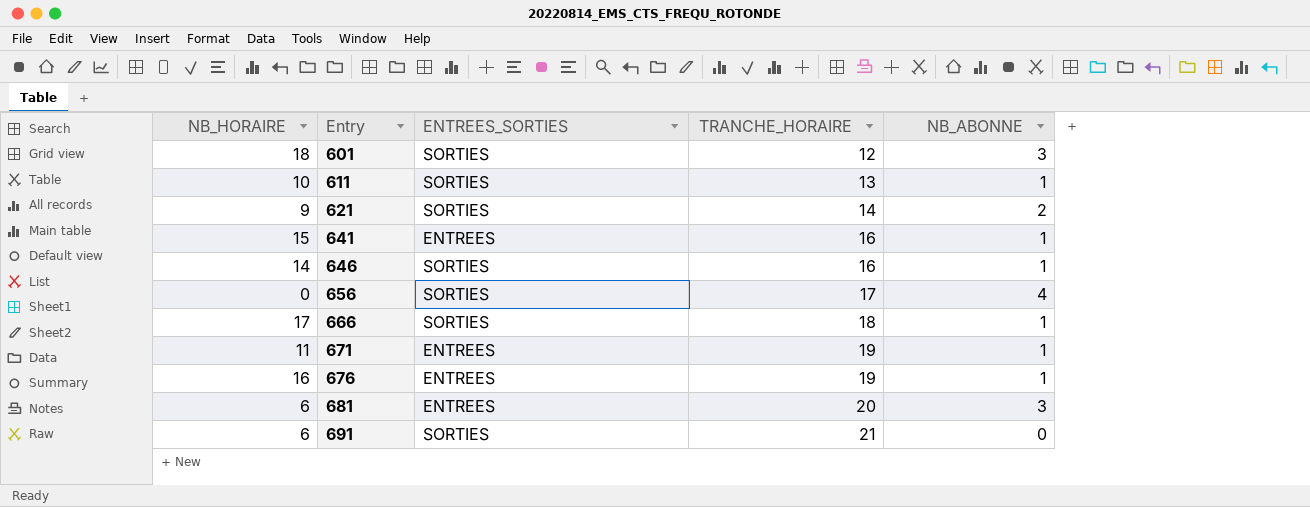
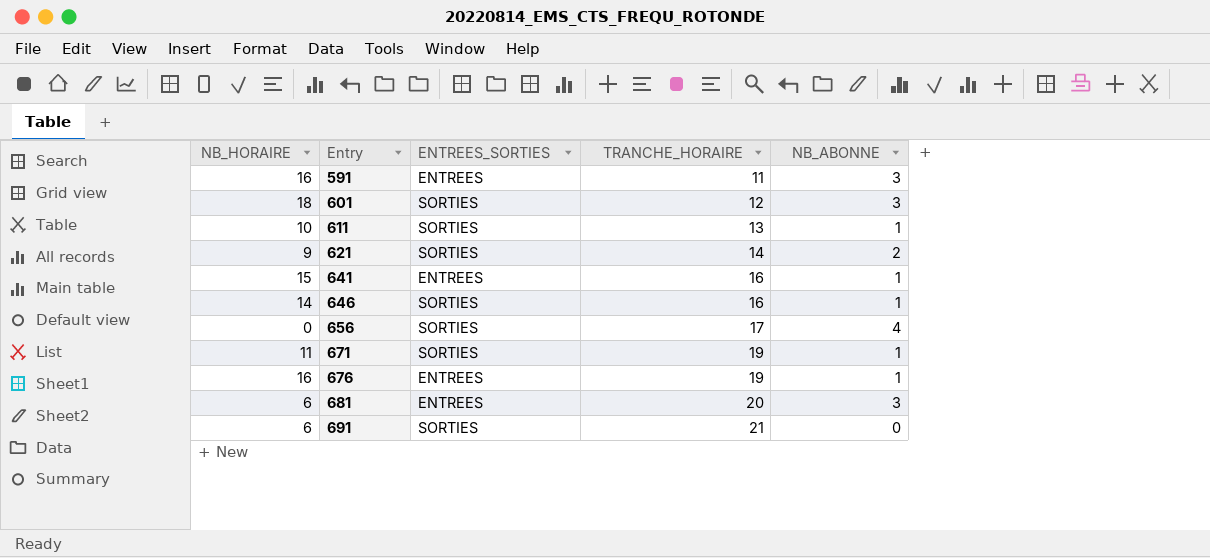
row 666: 17 | SORTIES | 18 | 1 -> none
row 591: none -> 16 | ENTREES | 11 | 3
671 | ENTREES_SORTIES: ENTREES -> SORTIES

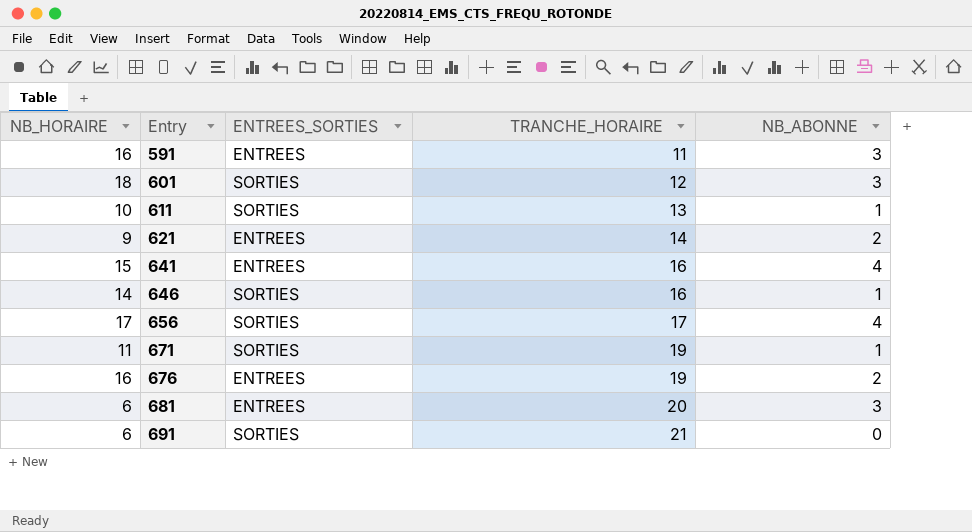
621 | ENTREES_SORTIES: SORTIES -> ENTREES
641 | NB_ABONNE: 1 -> 4
656 | NB_HORAIRE: 0 -> 17
676 | NB_ABONNE: 1 -> 2

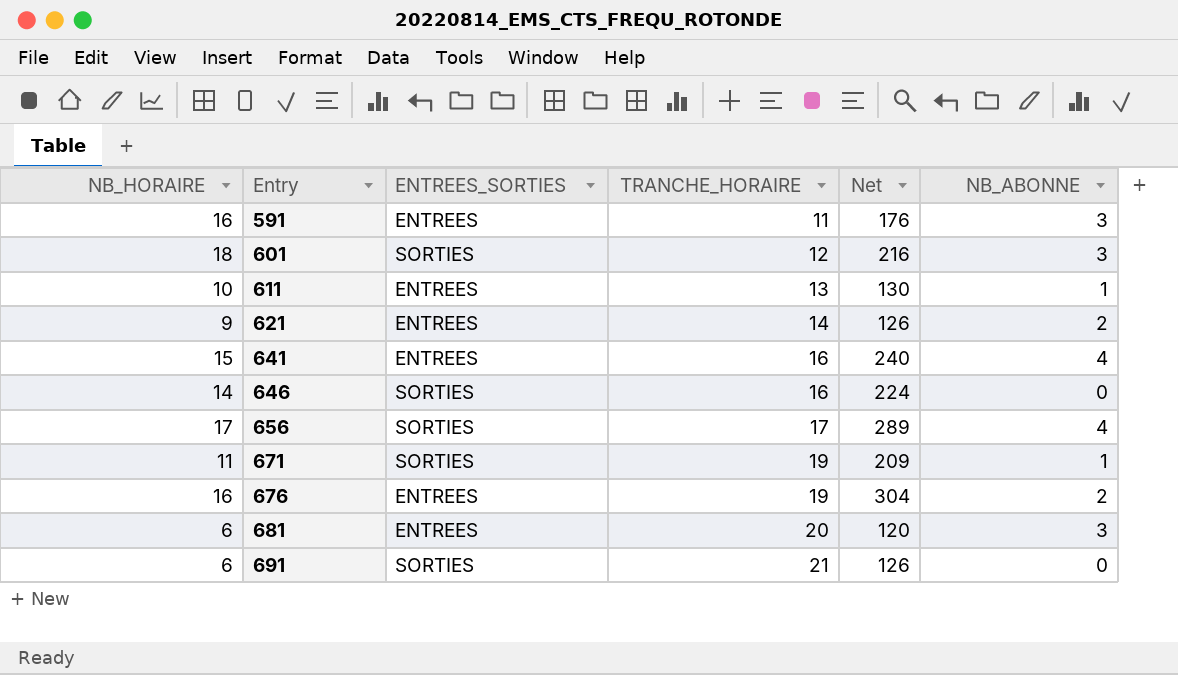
column Net | formula: none -> [NB_HORAIRE] * [TRANCHE_HORAIRE]
611 | ENTREES_SORTIES: SORTIES -> ENTREES
646 | NB_ABONNE: 1 -> 0

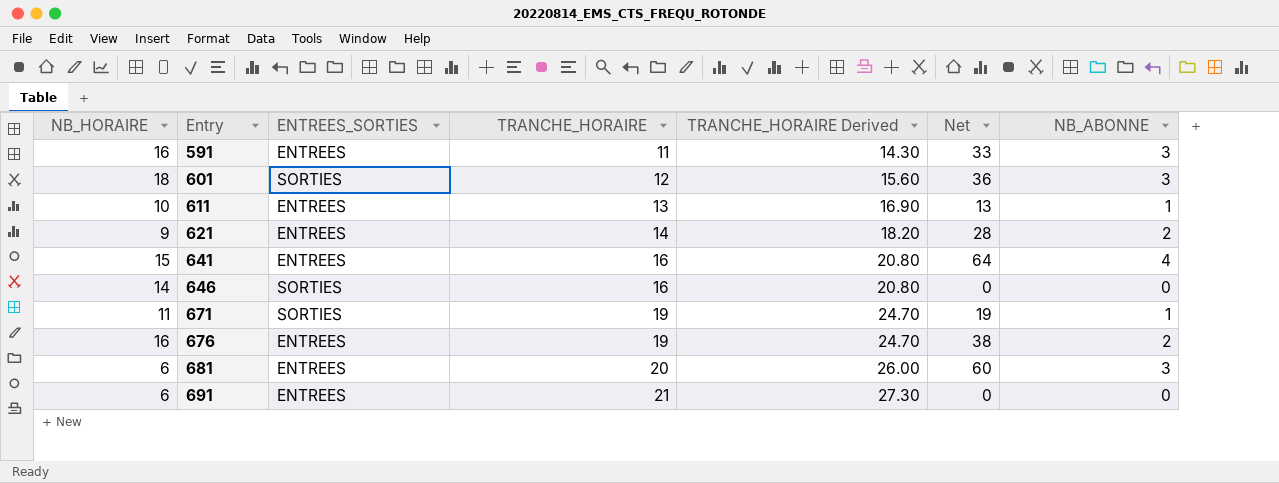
column TRANCHE_HORAIRE Derived | formula: none -> [TRANCHE_HORAIRE] * 1.3
column Net | formula: [NB_HORAIRE] * [TRANCHE_HORAIRE] -> [TRANCHE_HORAIRE] * [NB_ABONNE]
row 656: 17 | SORTIES | 17 | 289 | 4 -> none
691 | ENTREES_SORTIES: SORTIES -> ENTREES

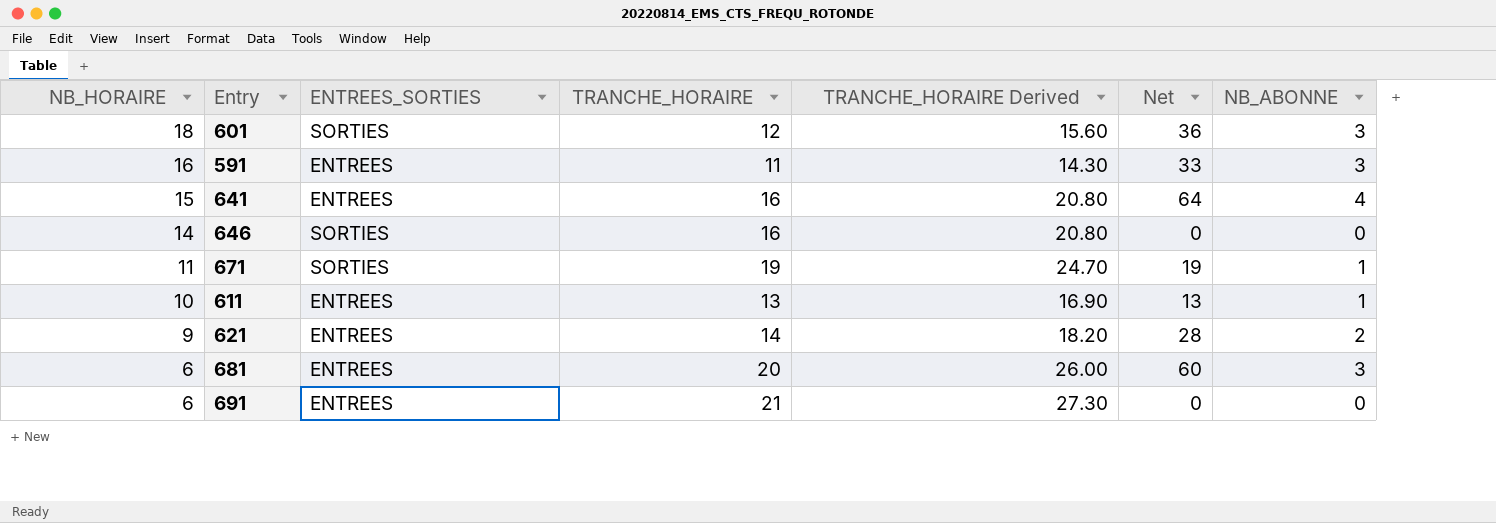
row order: Entry ascending -> NB_HORAIRE descending
row 676: 16 | ENTREES | 19 | 24.70 | 38 | 2 -> none

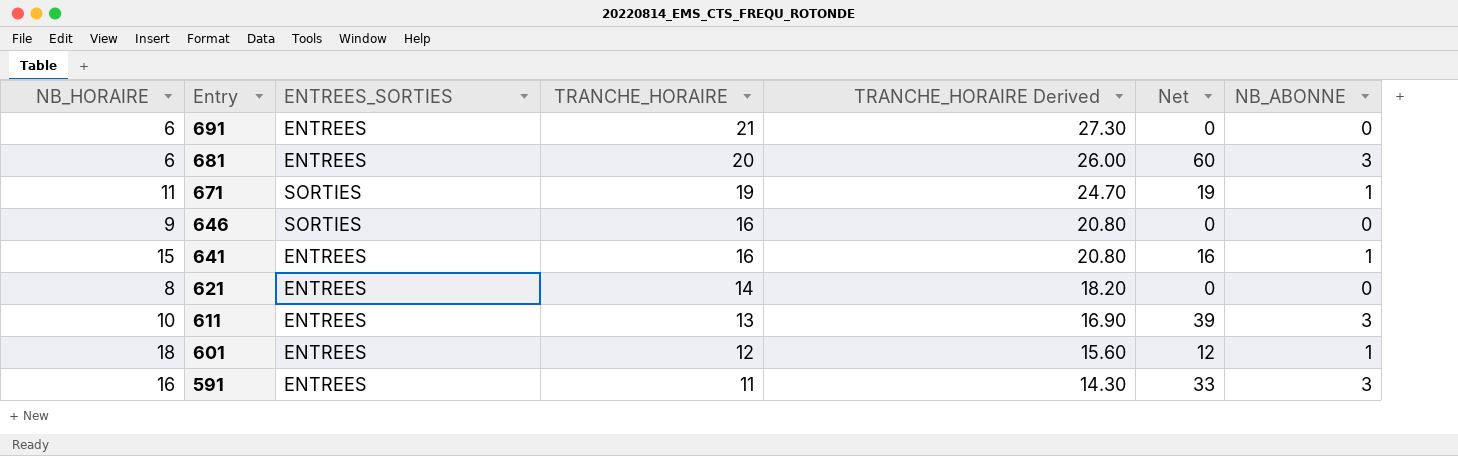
row order: NB_HORAIRE descending -> Entry descending
646 | NB_HORAIRE: 14 -> 9
641 | Net: 64 -> 16
641 | NB_ABONNE: 4 -> 1
621 | NB_HORAIRE: 9 -> 8
621 | Net: 28 -> 0
621 | NB_ABONNE: 2 -> 0
611 | Net: 13 -> 39
611 | NB_ABONNE: 1 -> 3
601 | ENTREES_SORTIES: SORTIES -> ENTREES
601 | Net: 36 -> 12
601 | NB_ABONNE: 3 -> 1

